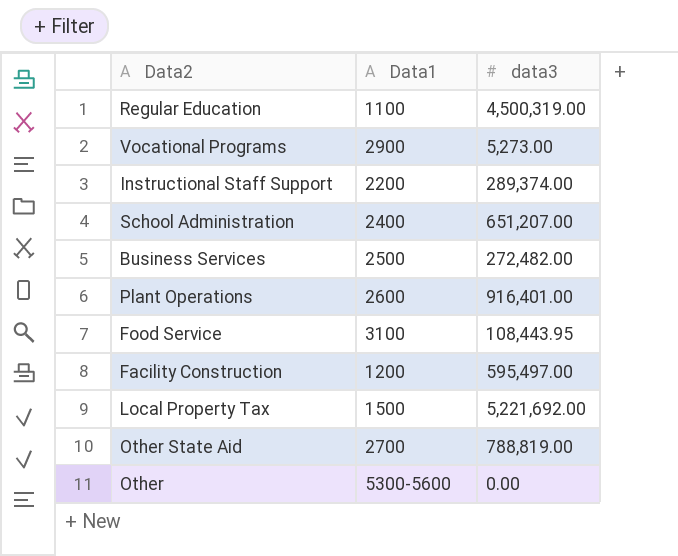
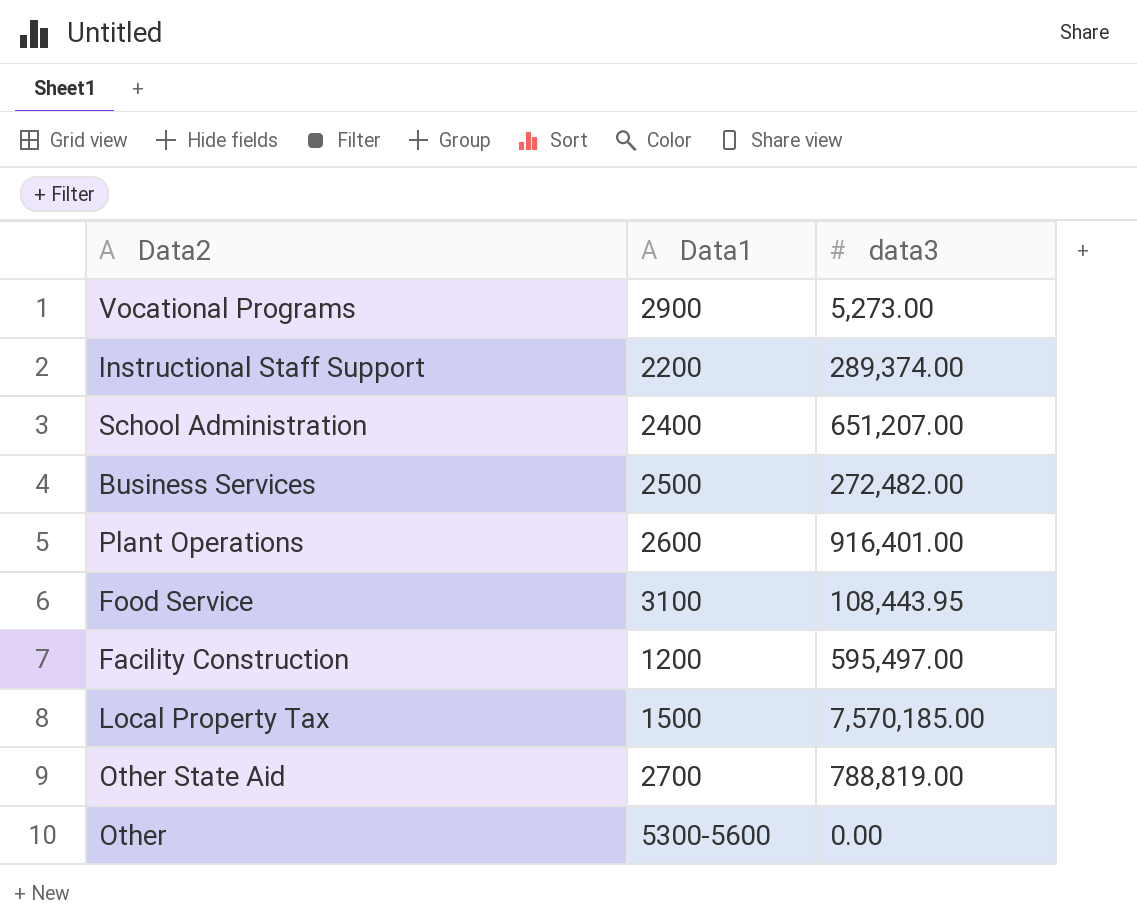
row Regular Education: 1100 | 4,500,319.00 -> none
Local Property Tax | data3: 5,221,692.00 -> 7,570,185.00

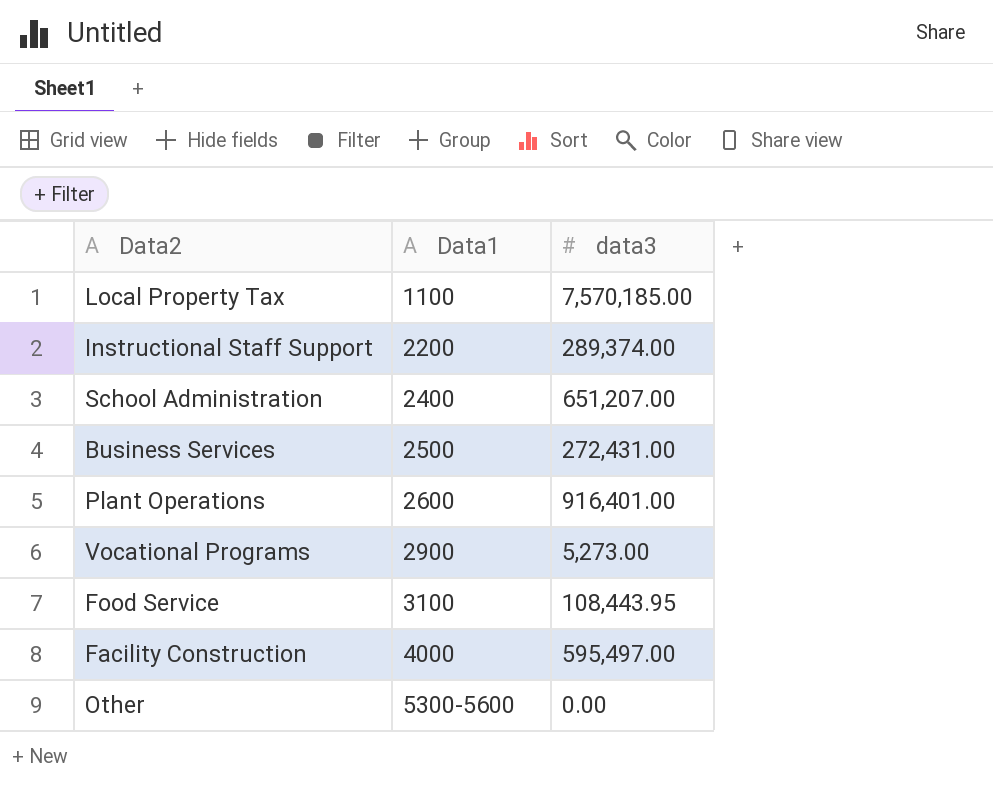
row order: none -> Data1 ascending
row Other State Aid: 2700 | 788,819.00 -> none
Local Property Tax | Data1: 1500 -> 1100
Business Services | data3: 272,482.00 -> 272,431.00
Facility Construction | Data1: 1200 -> 4000

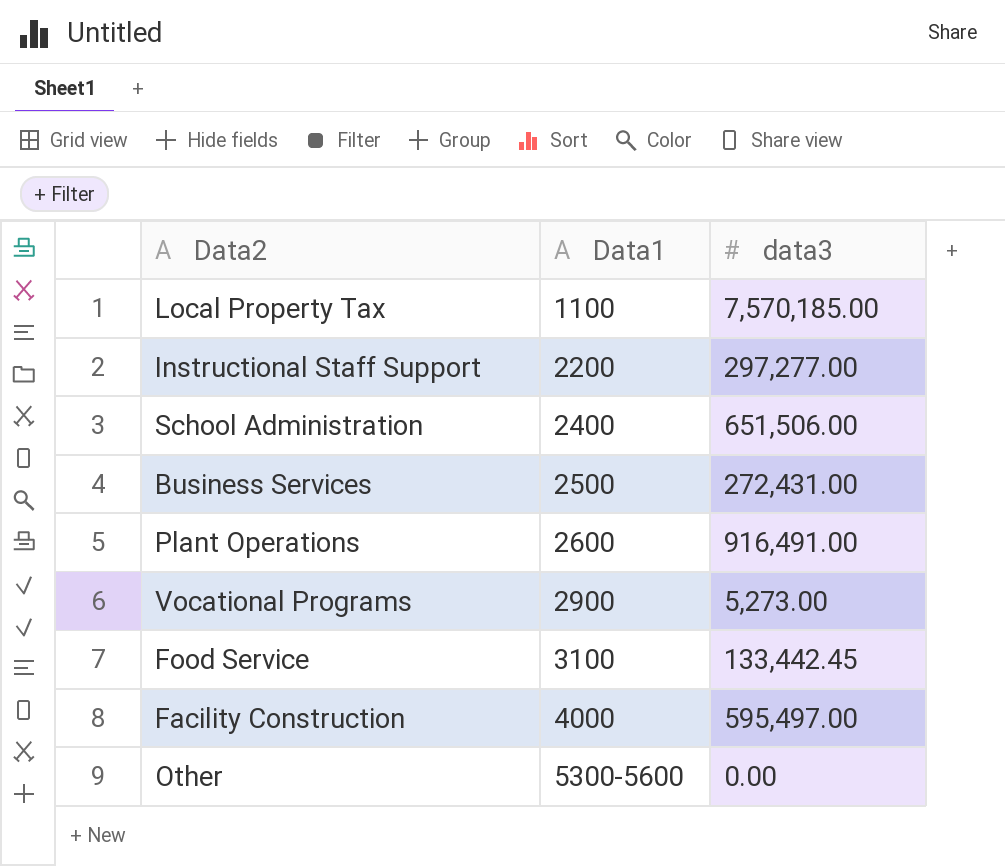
Instructional Staff Support | data3: 289,374.00 -> 297,277.00
School Administration | data3: 651,207.00 -> 651,506.00
Plant Operations | data3: 916,401.00 -> 916,491.00
Food Service | data3: 108,443.95 -> 133,442.45

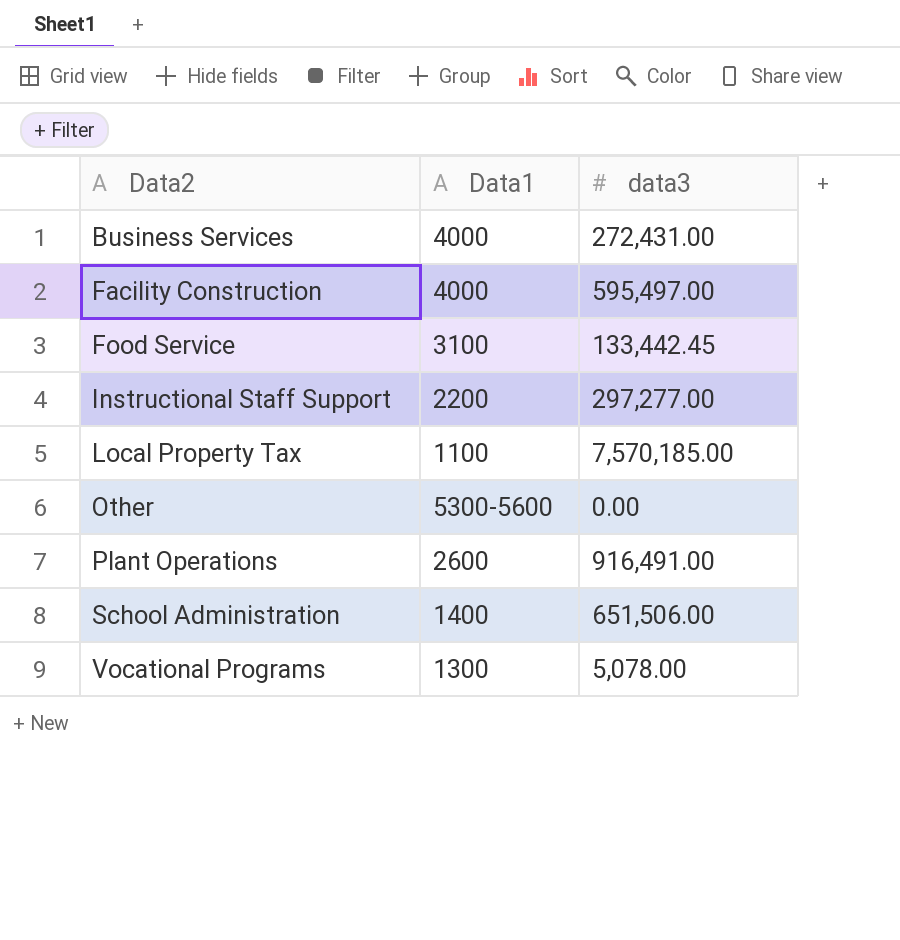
row order: Data1 ascending -> Data2 ascending
Business Services | Data1: 2500 -> 4000
School Administration | Data1: 2400 -> 1400
Vocational Programs | Data1: 2900 -> 1300
Vocational Programs | data3: 5,273.00 -> 5,078.00

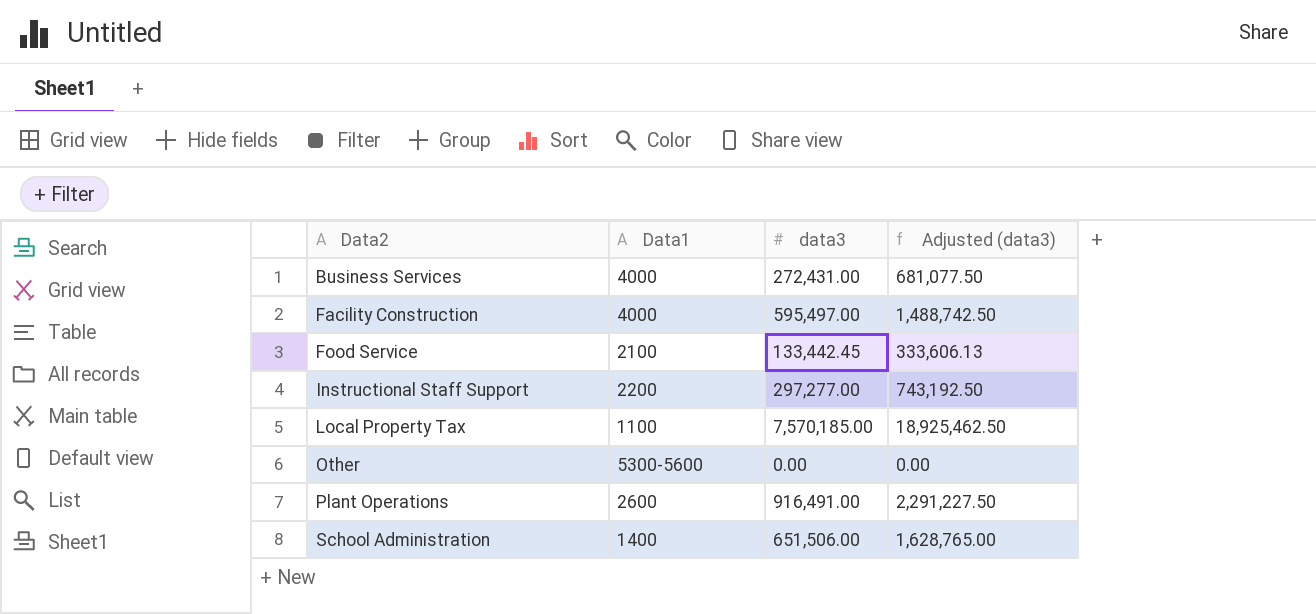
column Adjusted (data3) | formula: none -> [data3] * 2.5
row Vocational Programs: 1300 | 5,078.00 -> none
Food Service | Data1: 3100 -> 2100

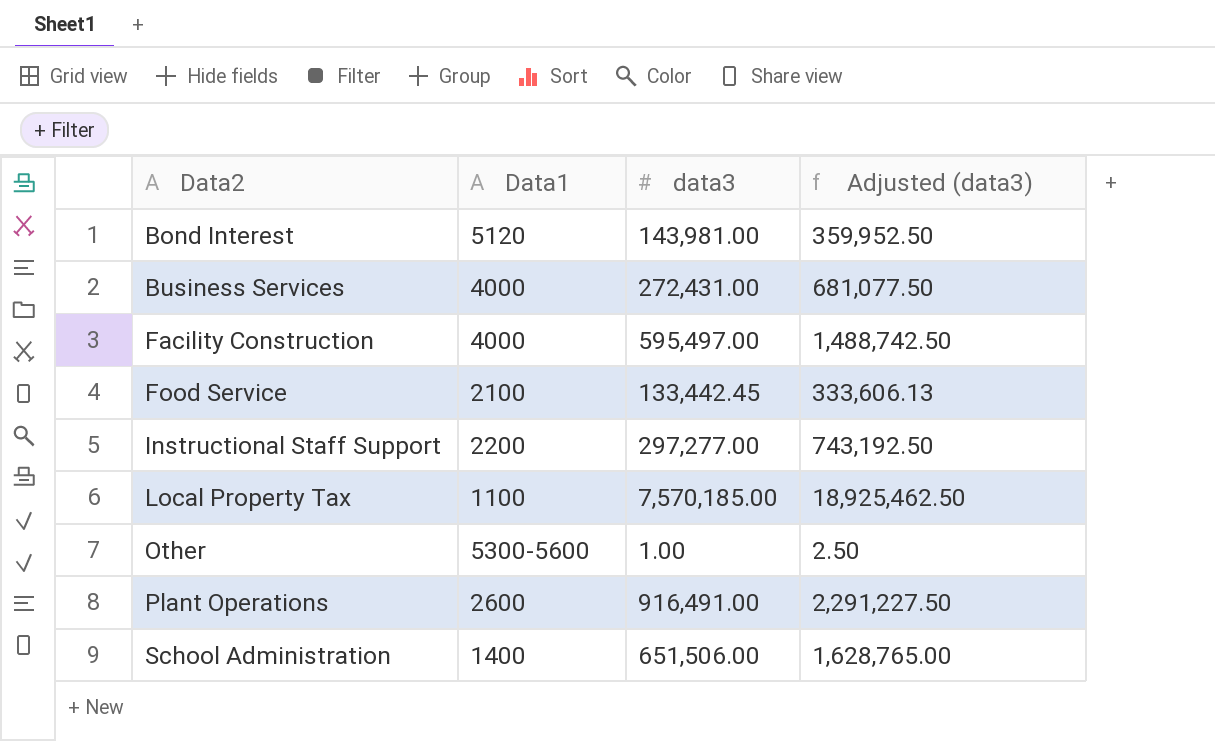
row Bond Interest: none -> 5120 | 143,981.00 | 359,952.50
Other | data3: 0.00 -> 1.00
Other | Adjusted (data3): 0.00 -> 2.50

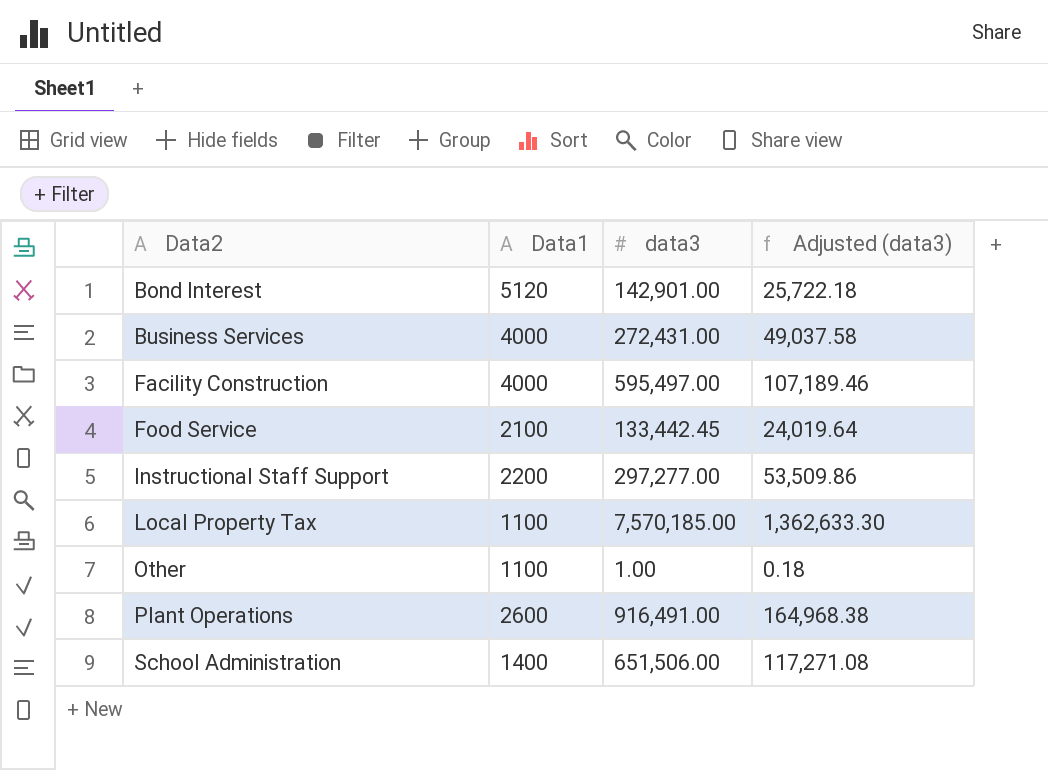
column Adjusted (data3) | formula: [data3] * 2.5 -> [data3] * 0.18
Bond Interest | data3: 143,981.00 -> 142,901.00
Other | Data1: 5300-5600 -> 1100

